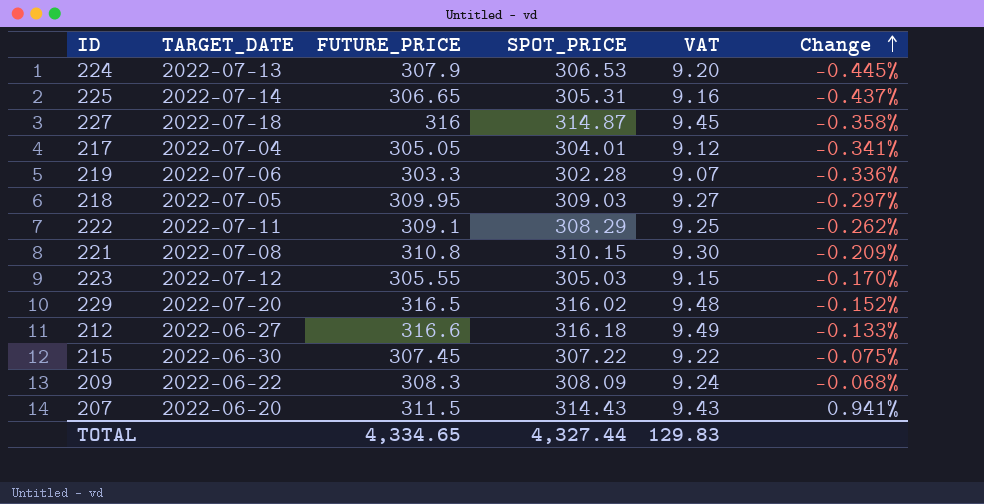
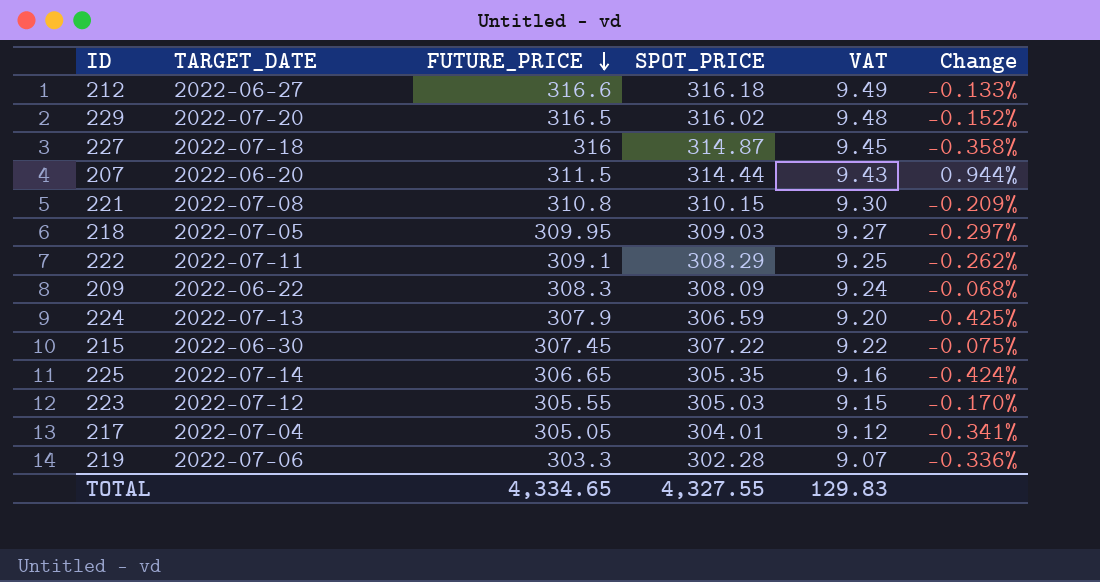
row order: Change ascending -> FUTURE_PRICE descending
207 | SPOT_PRICE: 314.43 -> 314.44
207 | Change: 0.941% -> 0.944%
224 | SPOT_PRICE: 306.53 -> 306.59
224 | Change: -0.445% -> -0.425%
225 | SPOT_PRICE: 305.31 -> 305.35
225 | Change: -0.437% -> -0.424%
TOTAL | SPOT_PRICE: 4,327.44 -> 4,327.55

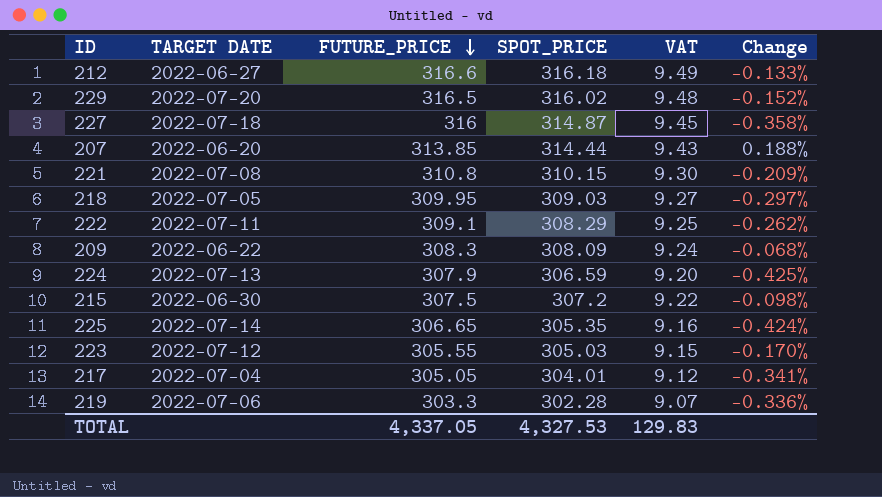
column name: TARGET_DATE -> TARGET DATE
207 | FUTURE_PRICE: 311.5 -> 313.85
207 | Change: 0.944% -> 0.188%
215 | FUTURE_PRICE: 307.45 -> 307.5
215 | SPOT_PRICE: 307.22 -> 307.2
215 | Change: -0.075% -> -0.098%
TOTAL | FUTURE_PRICE: 4,334.65 -> 4,337.05
TOTAL | SPOT_PRICE: 4,327.55 -> 4,327.53

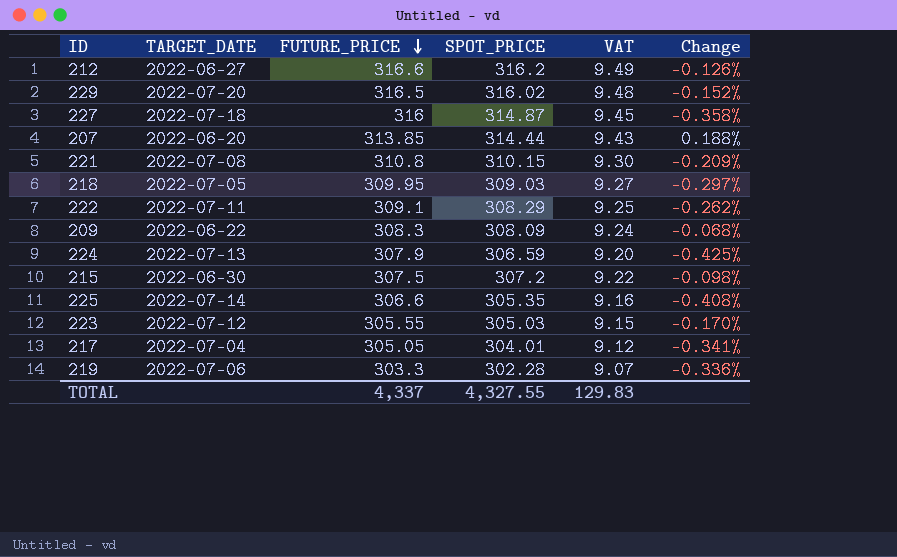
column name: TARGET DATE -> TARGET_DATE
212 | SPOT_PRICE: 316.18 -> 316.2
212 | Change: -0.133% -> -0.126%
225 | FUTURE_PRICE: 306.65 -> 306.6
225 | Change: -0.424% -> -0.408%
TOTAL | FUTURE_PRICE: 4,337.05 -> 4,337
TOTAL | SPOT_PRICE: 4,327.53 -> 4,327.55

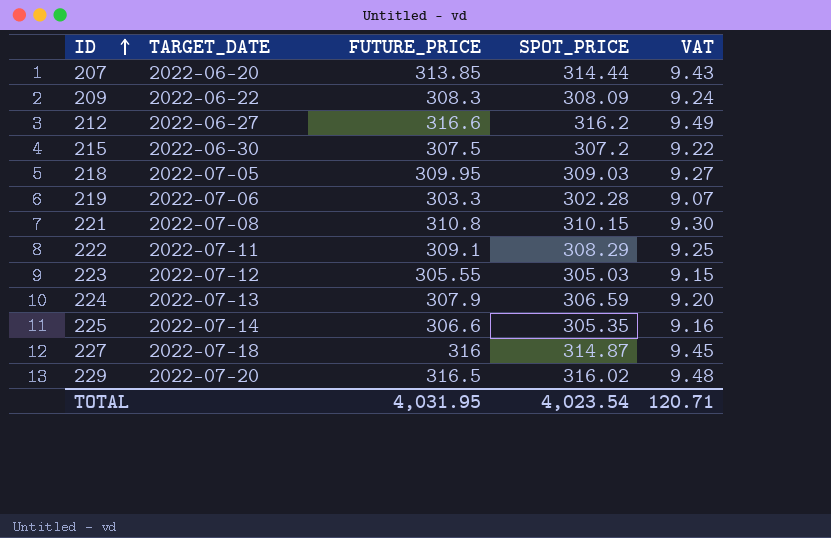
row order: FUTURE_PRICE descending -> ID ascending
column Change | formula: ([SPOT_PRICE] - [FUTURE_PRICE]) / [FUTURE_PRICE] -> none
row 217: 2022-07-04 | 305.05 | 304.01 | 9.12 | -0.341% -> none
TOTAL | FUTURE_PRICE: 4,337 -> 4,031.95
TOTAL | SPOT_PRICE: 4,327.55 -> 4,023.54
TOTAL | VAT: 129.83 -> 120.71

